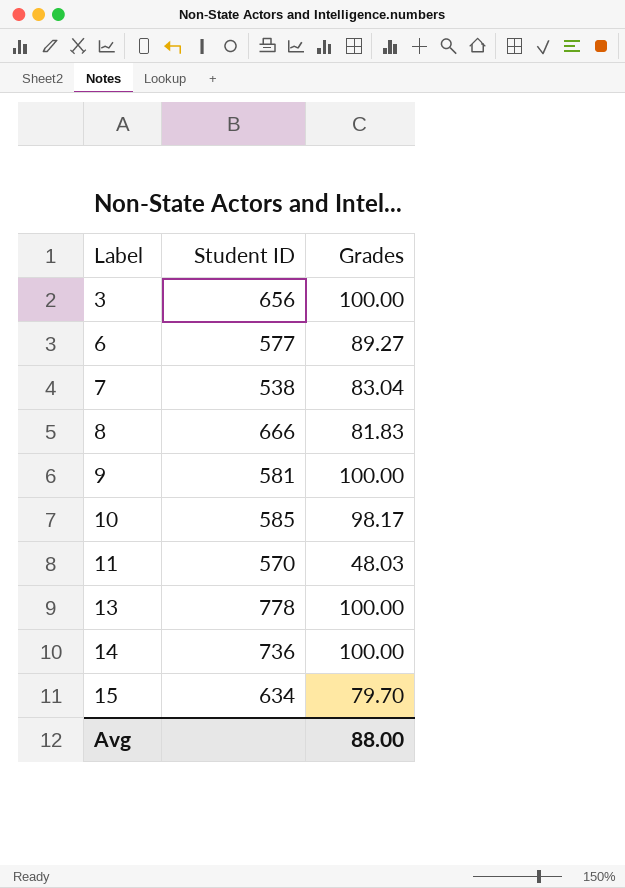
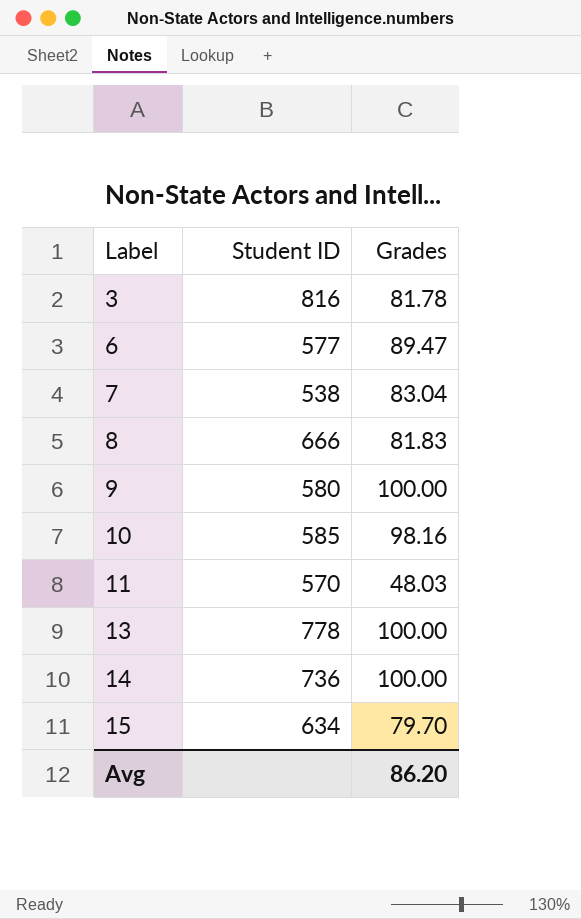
3 | Student ID: 656 -> 816
3 | Grades: 100.00 -> 81.78
6 | Grades: 89.27 -> 89.47
9 | Student ID: 581 -> 580
10 | Grades: 98.17 -> 98.16
Avg | Grades: 88.00 -> 86.20

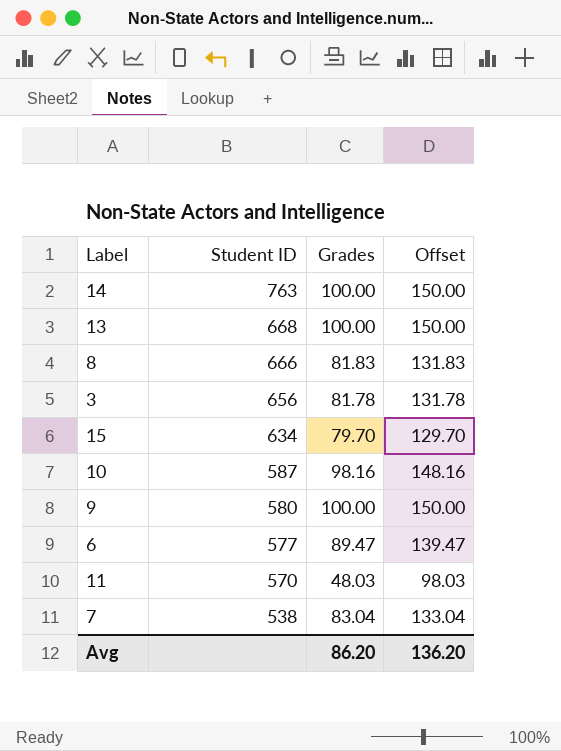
row order: Label ascending -> Student ID descending
column Offset | formula: none -> [Grades] + 50
14 | Student ID: 736 -> 763
13 | Student ID: 778 -> 668
3 | Student ID: 816 -> 656
10 | Student ID: 585 -> 587

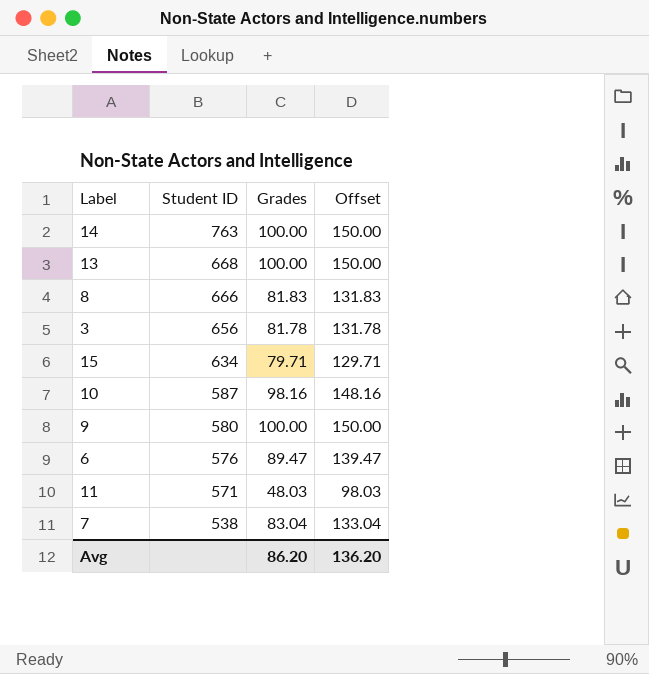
15 | Grades: 79.70 -> 79.71
15 | Offset: 129.70 -> 129.71
6 | Student ID: 577 -> 576
11 | Student ID: 570 -> 571

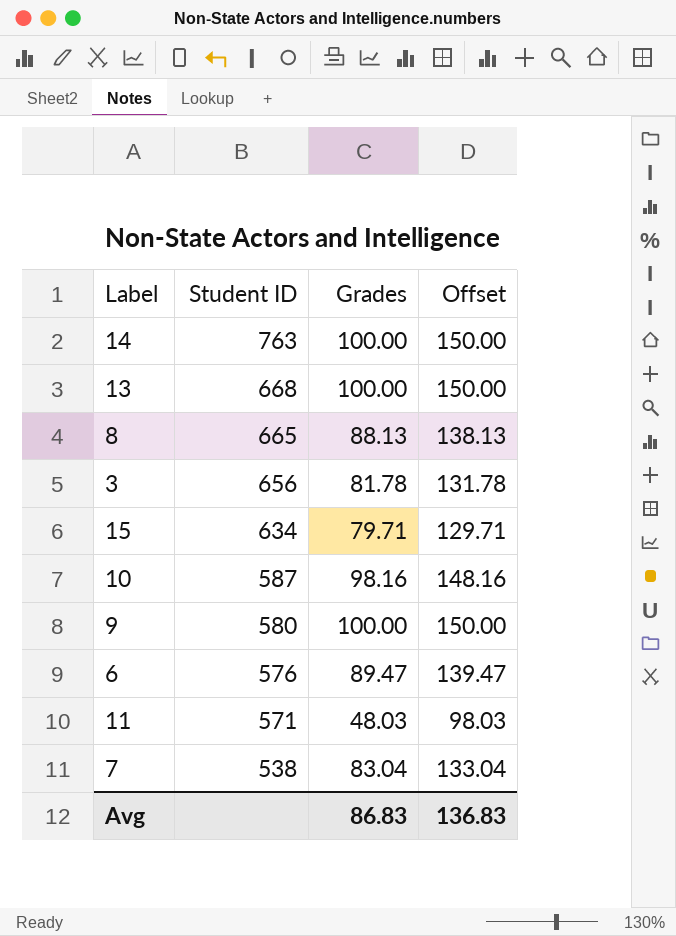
8 | Student ID: 666 -> 665
8 | Grades: 81.83 -> 88.13
8 | Offset: 131.83 -> 138.13
Avg | Grades: 86.20 -> 86.83
Avg | Offset: 136.20 -> 136.83

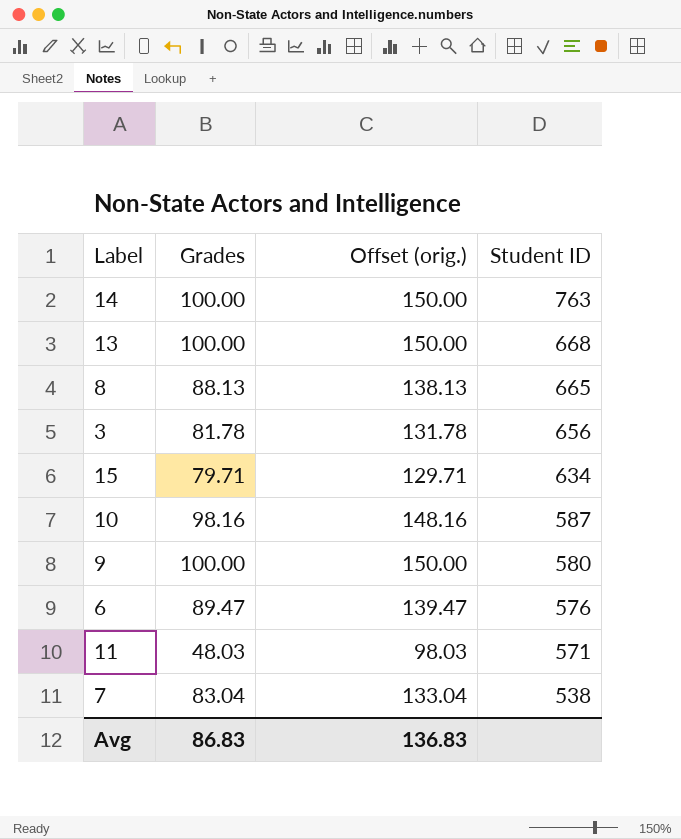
column name: Offset -> Offset (orig.)
column Student ID | position: 2 -> 4

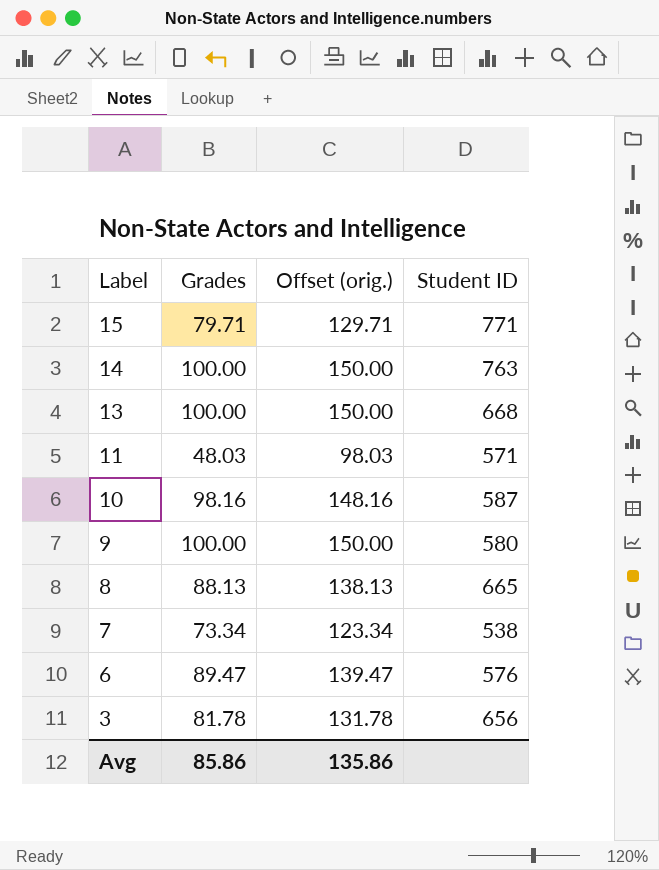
row order: Student ID descending -> Label descending
15 | Student ID: 634 -> 771
7 | Grades: 83.04 -> 73.34
7 | Offset (orig.): 133.04 -> 123.34
Avg | Grades: 86.83 -> 85.86
Avg | Offset (orig.): 136.83 -> 135.86

